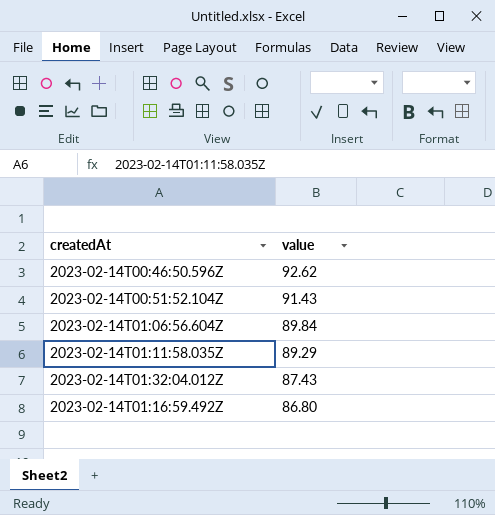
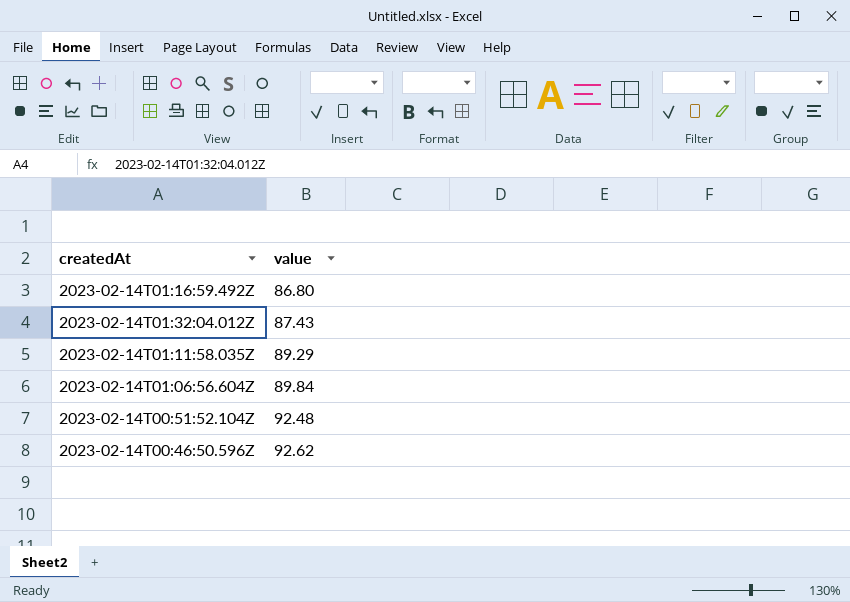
row order: value descending -> value ascending
2023-02-14T00:51:52.104Z | value: 91.43 -> 92.48

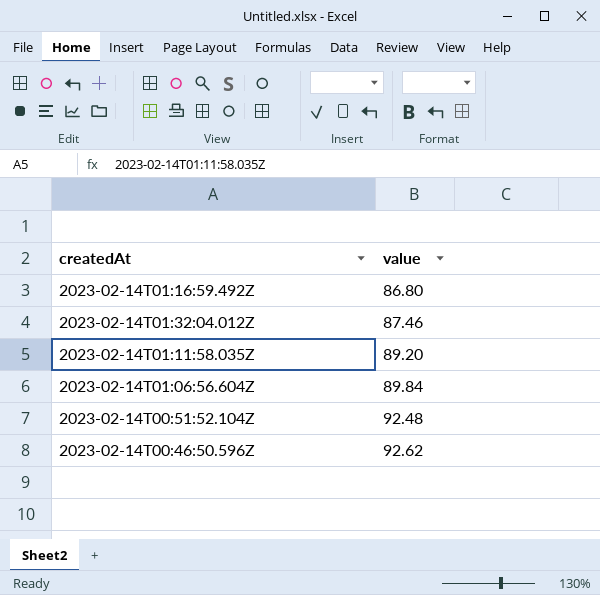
2023-02-14T01:32:04.012Z | value: 87.43 -> 87.46
2023-02-14T01:11:58.035Z | value: 89.29 -> 89.20

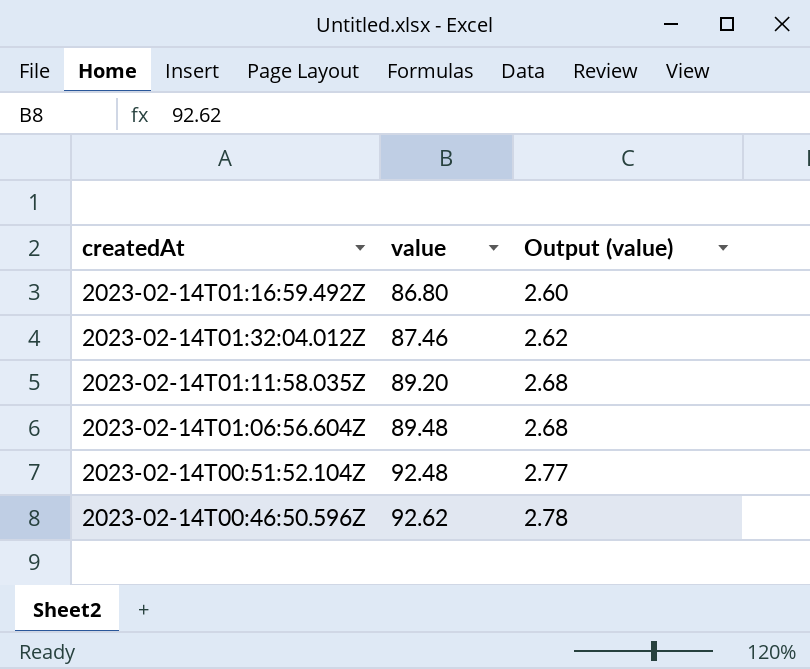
column Output (value) | formula: none -> [value] * 0.03
2023-02-14T01:06:56.604Z | value: 89.84 -> 89.48

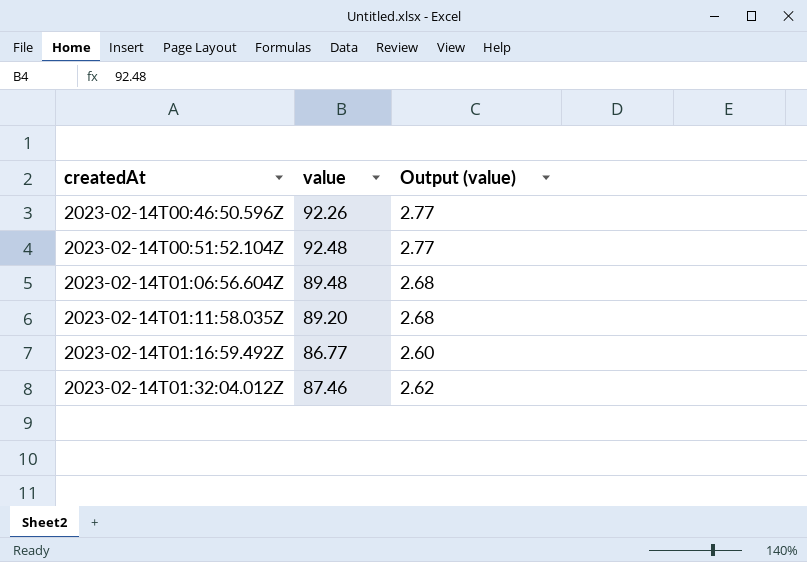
row order: value ascending -> createdAt ascending
2023-02-14T00:46:50.596Z | value: 92.62 -> 92.26
2023-02-14T00:46:50.596Z | Output (value): 2.78 -> 2.77
2023-02-14T01:16:59.492Z | value: 86.80 -> 86.77

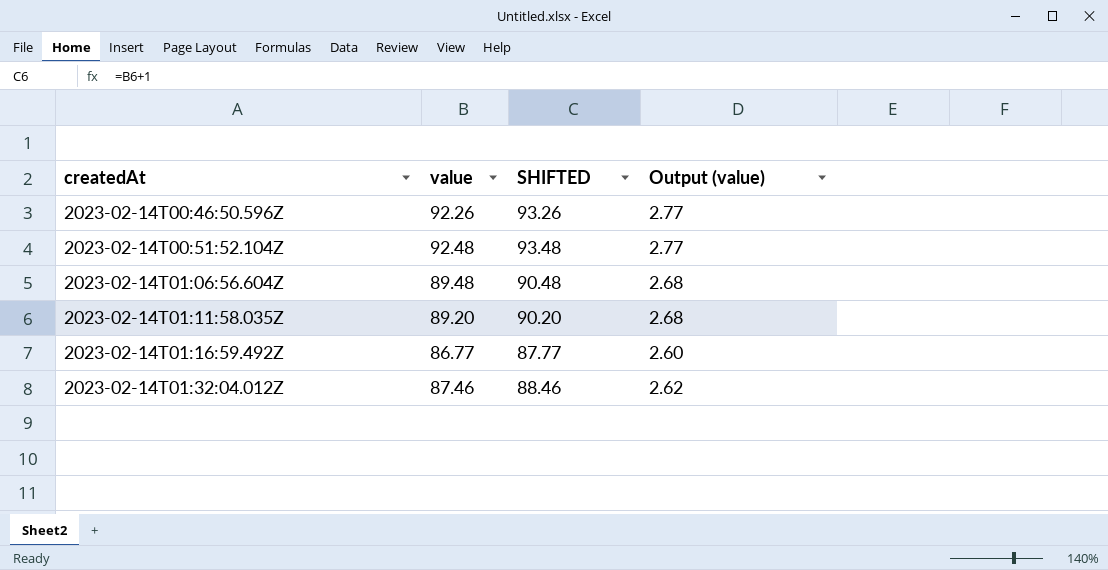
column SHIFTED | formula: none -> [value] + 1

